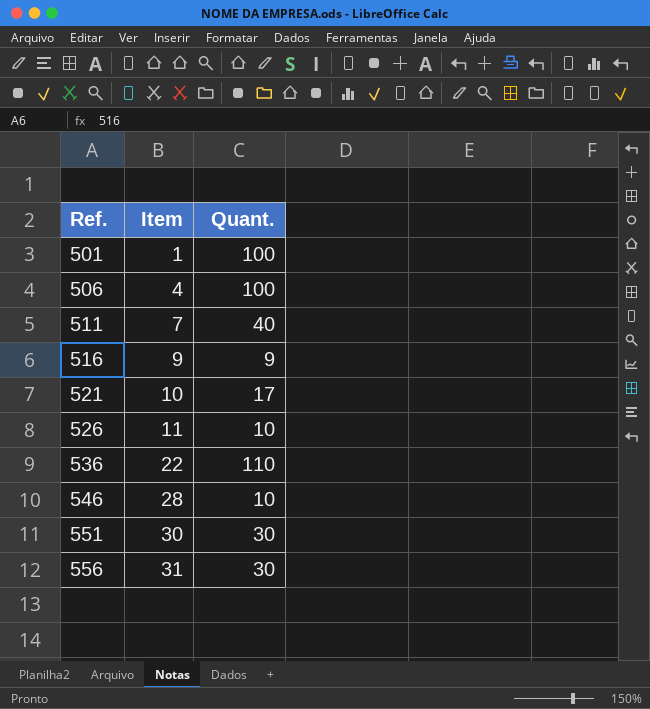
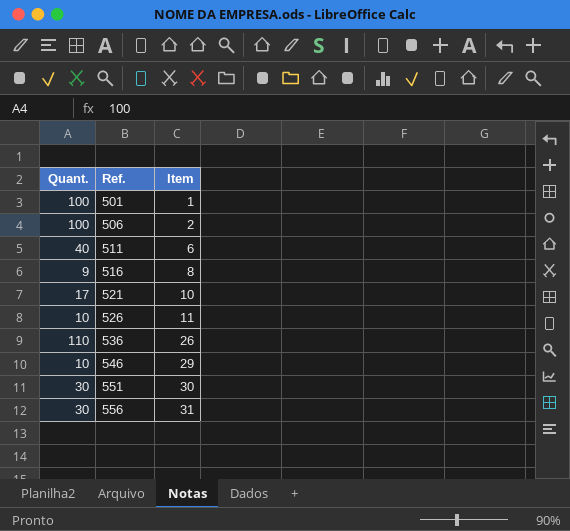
column Quant. | position: 3 -> 1
506 | Item: 4 -> 2
511 | Item: 7 -> 6
516 | Item: 9 -> 8
536 | Item: 22 -> 26
546 | Item: 28 -> 29

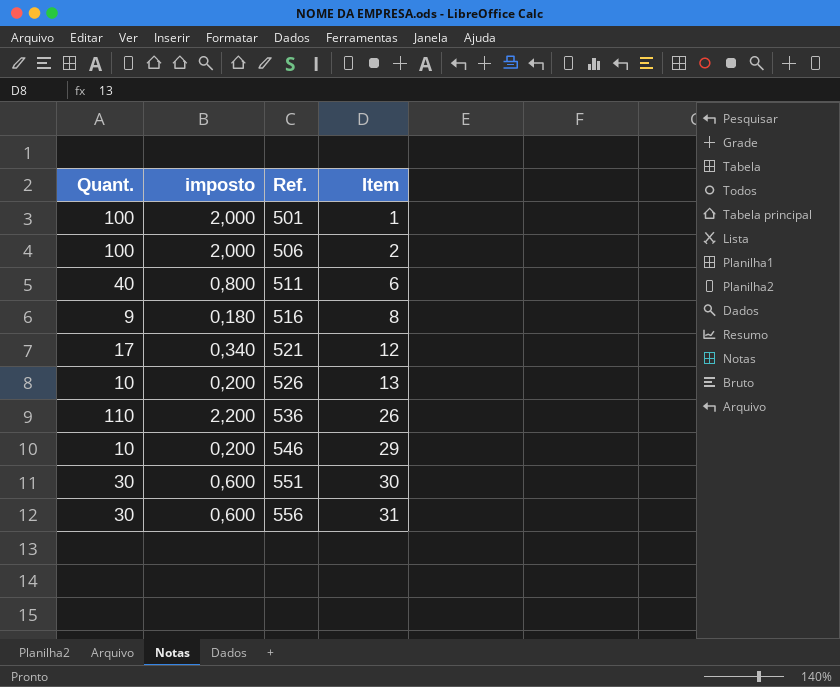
column imposto | formula: none -> [Quant.] * 0,02
521 | Item: 10 -> 12
526 | Item: 11 -> 13

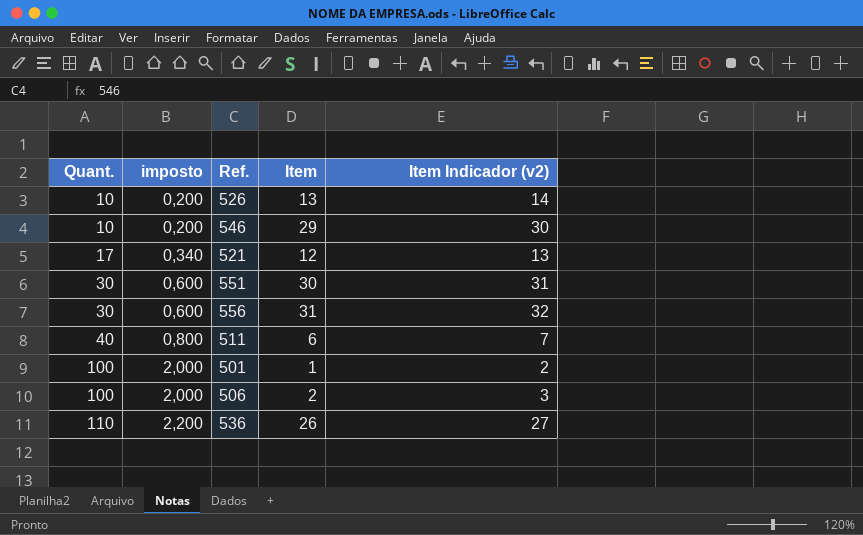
row order: Ref. ascending -> Quant. ascending
column Item Indicador (v2) | formula: none -> [Item] + 1
row 516: 9 | 0,180 | 8 -> none

